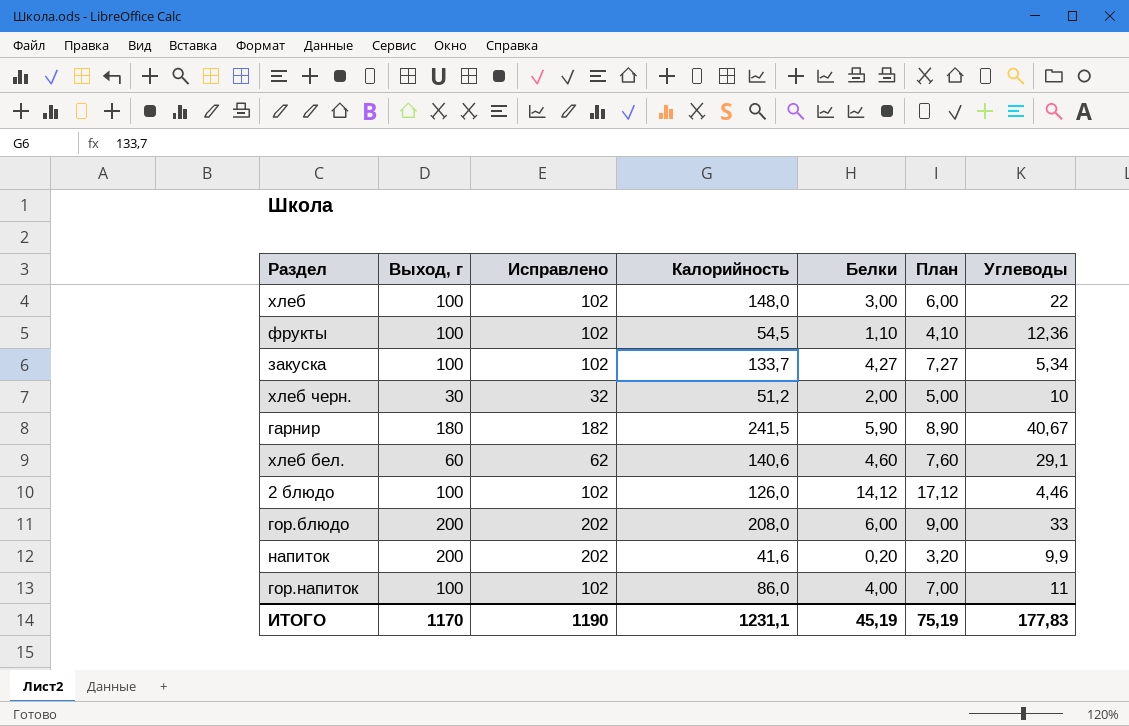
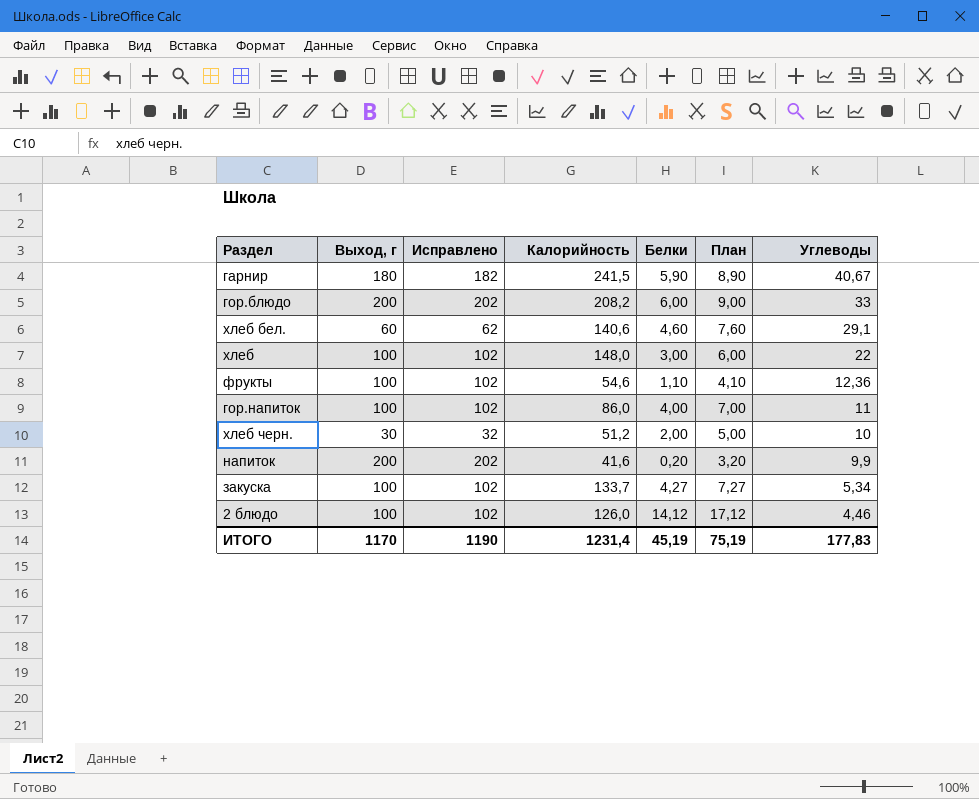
row order: none -> Углеводы descending
гор.блюдо | Калорийность: 208,0 -> 208,2
фрукты | Калорийность: 54,5 -> 54,6
ИТОГО | Калорийность: 1231,1 -> 1231,4

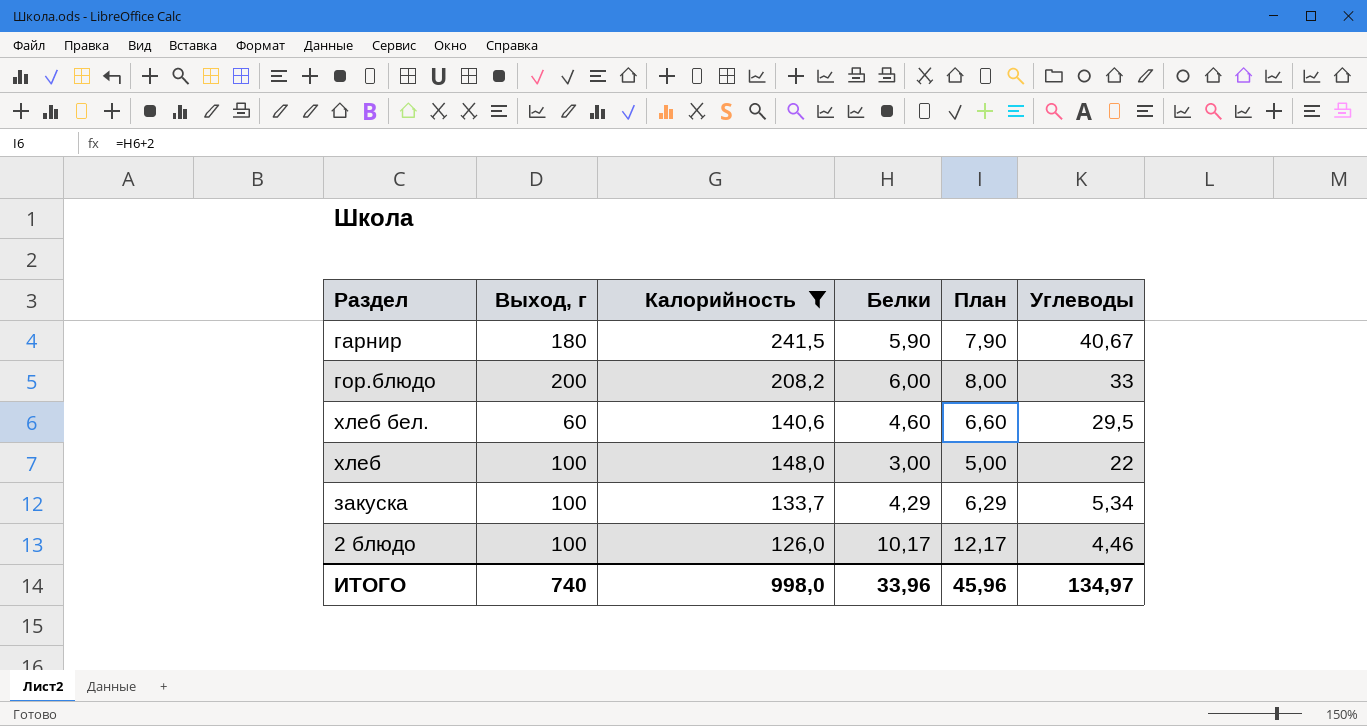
filter: none -> Калорийность >= 126,0
column Исправлено | formula: [Выход, г] + 2 -> none
column План | formula: [Белки] + 3 -> [Белки] + 2
хлеб бел. | Углеводы: 29,1 -> 29,5
закуска | Белки: 4,27 -> 4,29
2 блюдо | Белки: 14,12 -> 10,17
ИТОГО | Выход, г: 1170 -> 740
ИТОГО | Калорийность: 1231,4 -> 998,0
ИТОГО | Белки: 45,19 -> 33,96
ИТОГО | План: 75,19 -> 45,96
ИТОГО | Углеводы: 177,83 -> 134,97

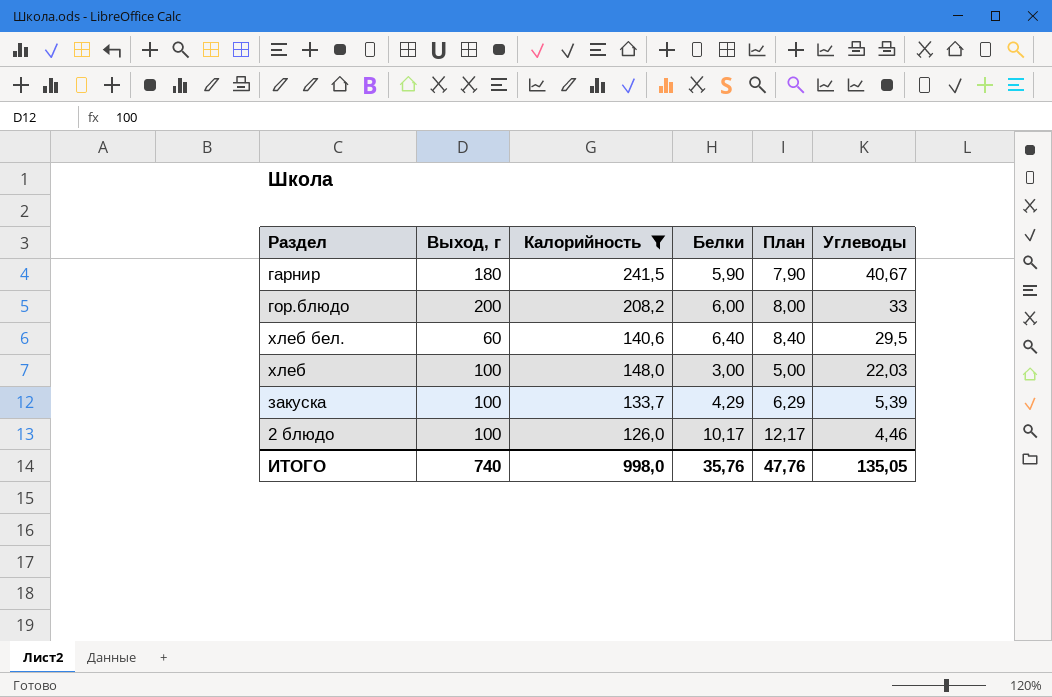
хлеб бел. | Белки: 4,60 -> 6,40
хлеб бел. | План: 6,60 -> 8,40
хлеб | Углеводы: 22 -> 22,03
закуска | Углеводы: 5,34 -> 5,39
ИТОГО | Белки: 33,96 -> 35,76
ИТОГО | План: 45,96 -> 47,76
ИТОГО | Углеводы: 134,97 -> 135,05

